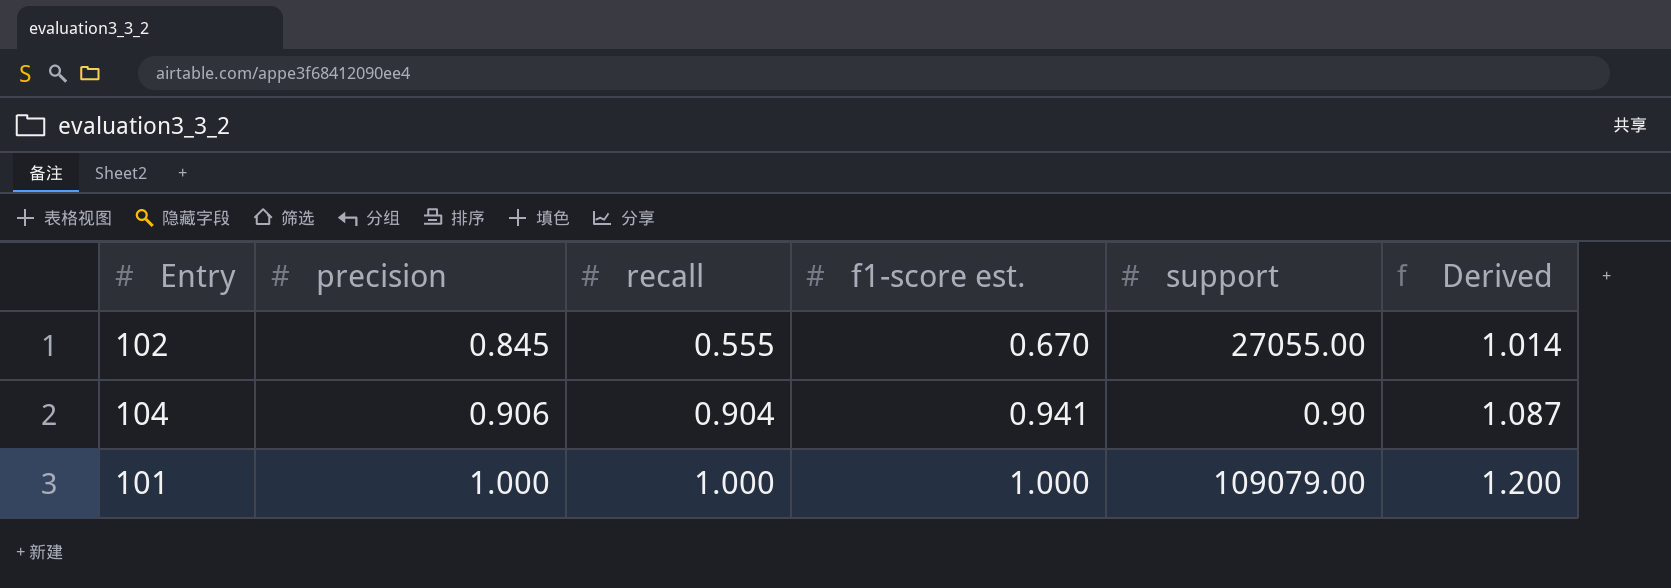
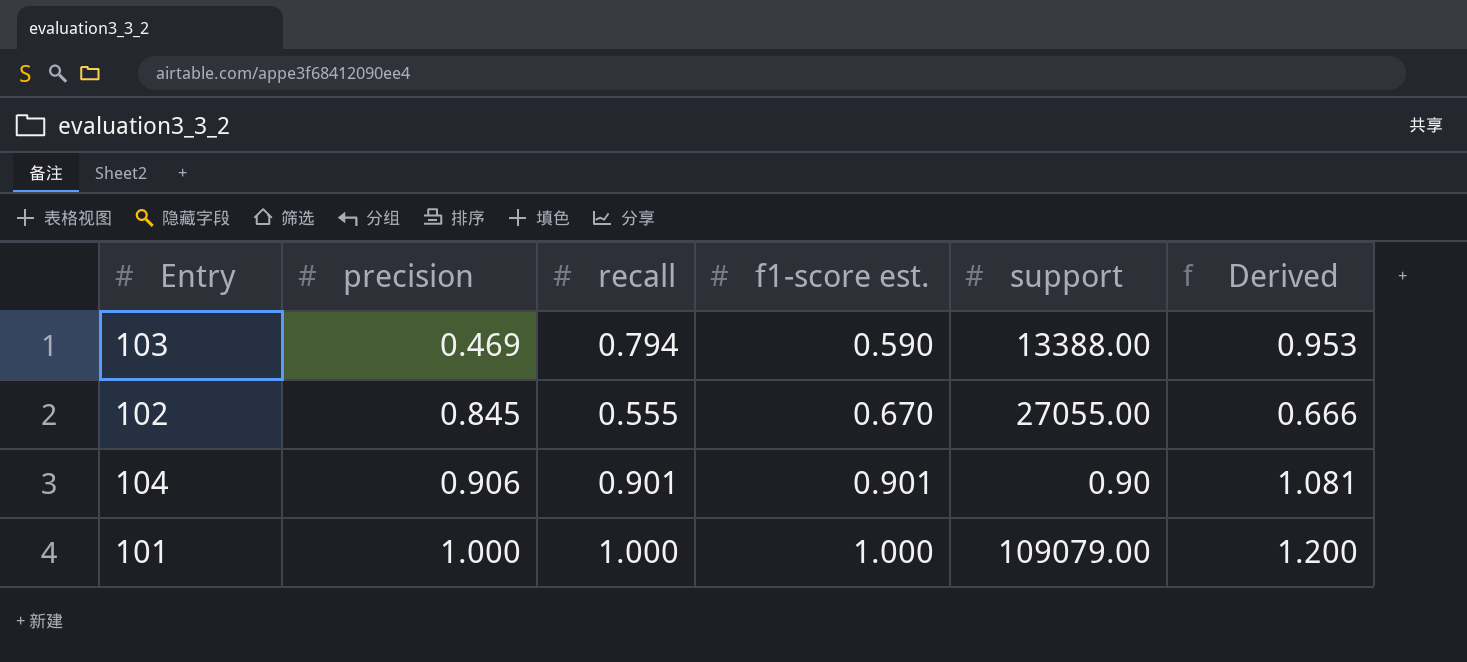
column Derived | formula: [precision] * 1.2 -> [recall] * 1.2
row 103: none -> 0.469 | 0.794 | 0.590 | 13388.00 | 0.953
104 | recall: 0.904 -> 0.901
104 | f1-score est.: 0.941 -> 0.901

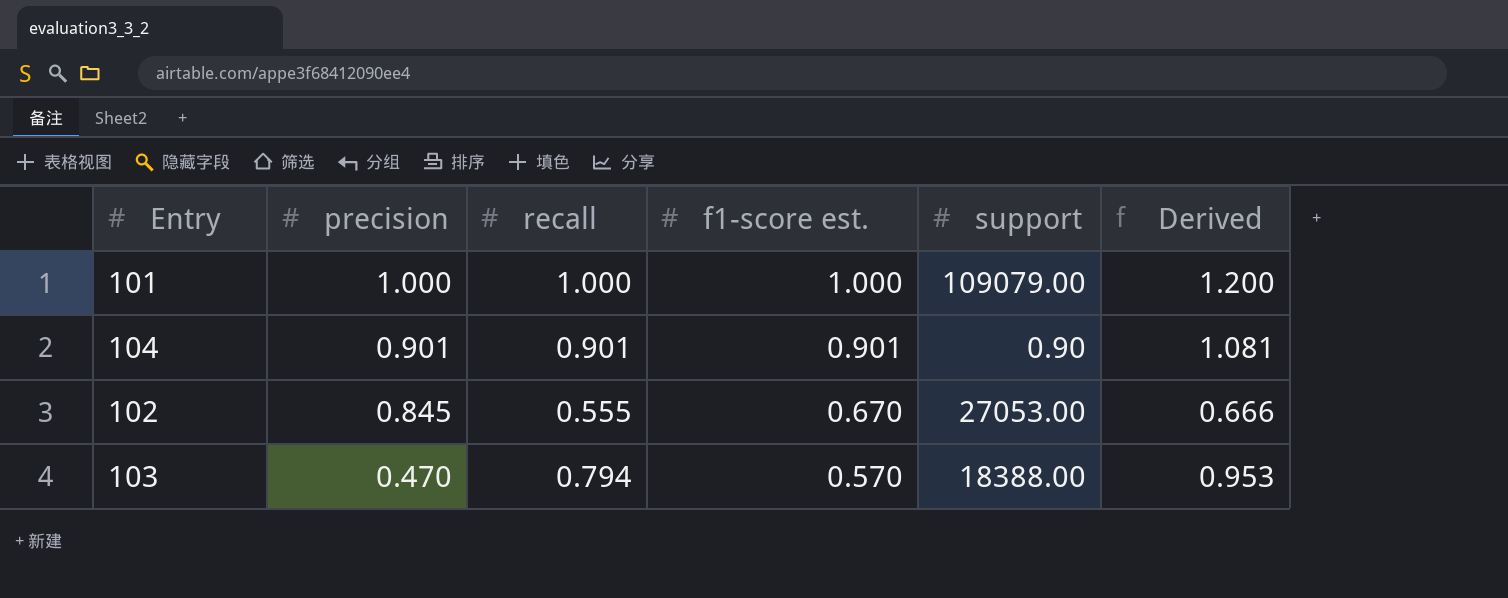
row order: precision ascending -> precision descending
104 | precision: 0.906 -> 0.901
102 | support: 27055.00 -> 27053.00
103 | precision: 0.469 -> 0.470
103 | f1-score est.: 0.590 -> 0.570
103 | support: 13388.00 -> 18388.00

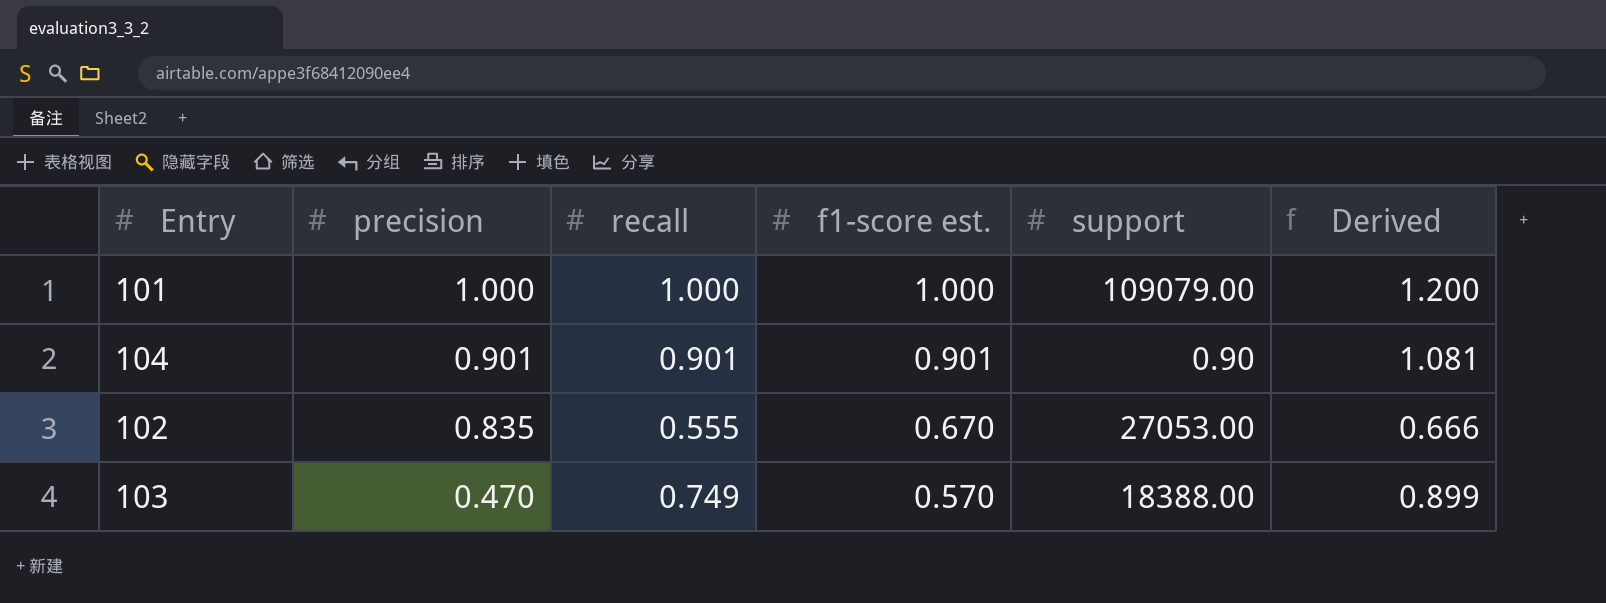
102 | precision: 0.845 -> 0.835
103 | recall: 0.794 -> 0.749
103 | Derived: 0.953 -> 0.899

